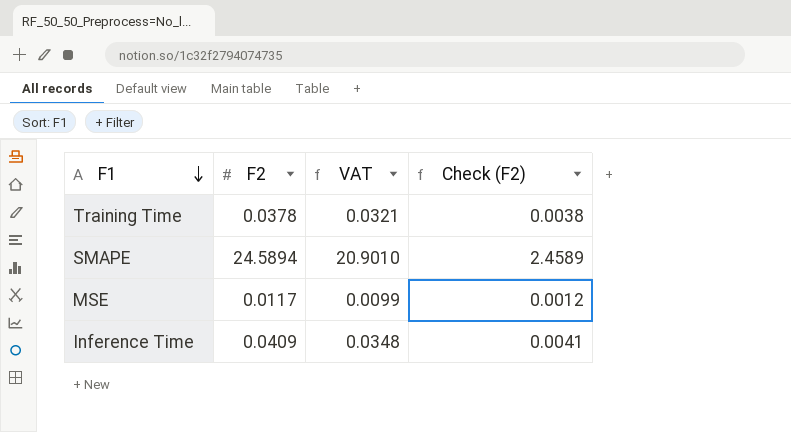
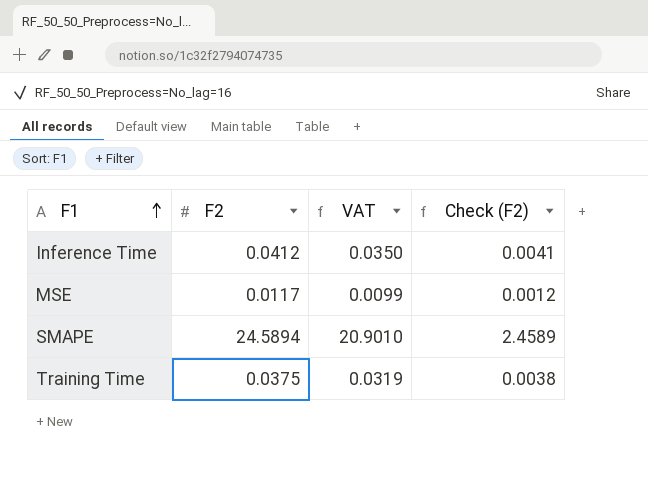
row order: F1 descending -> F1 ascending
Inference Time | F2: 0.0409 -> 0.0412
Inference Time | VAT: 0.0348 -> 0.0350
Training Time | F2: 0.0378 -> 0.0375
Training Time | VAT: 0.0321 -> 0.0319

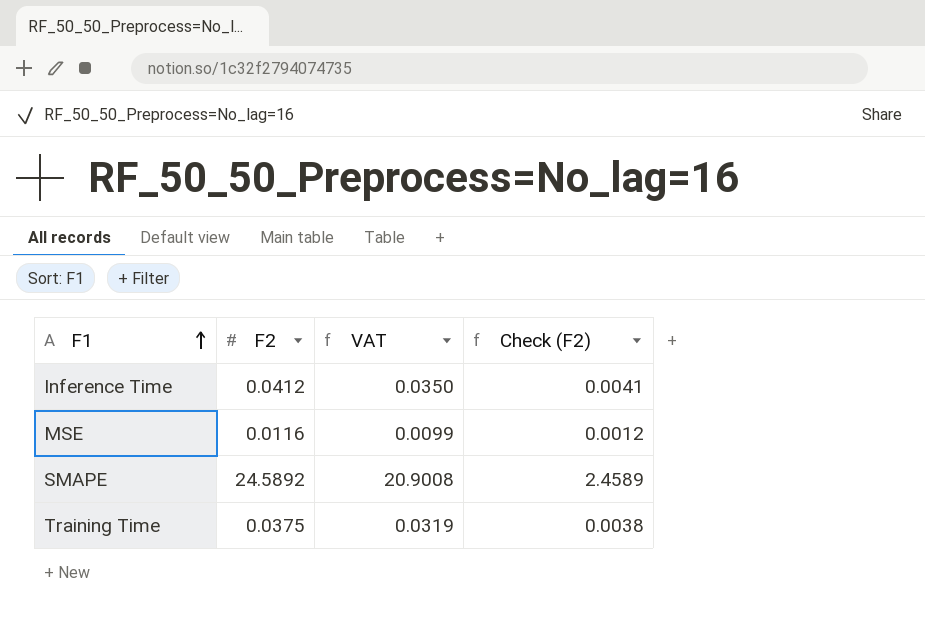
MSE | F2: 0.0117 -> 0.0116
SMAPE | F2: 24.5894 -> 24.5892
SMAPE | VAT: 20.9010 -> 20.9008

